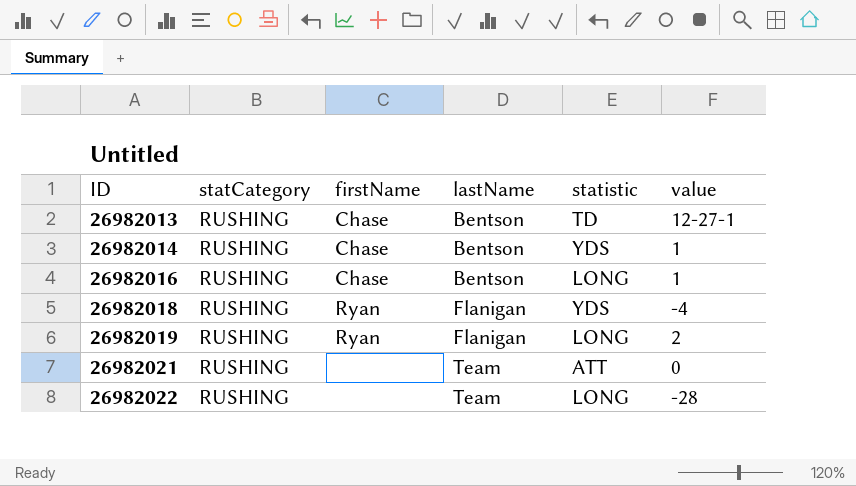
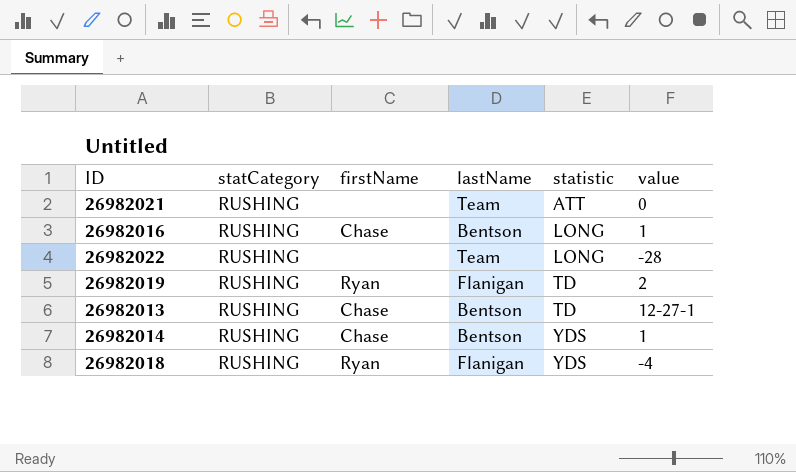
row order: ID ascending -> statistic ascending
26982019 | statistic: LONG -> TD

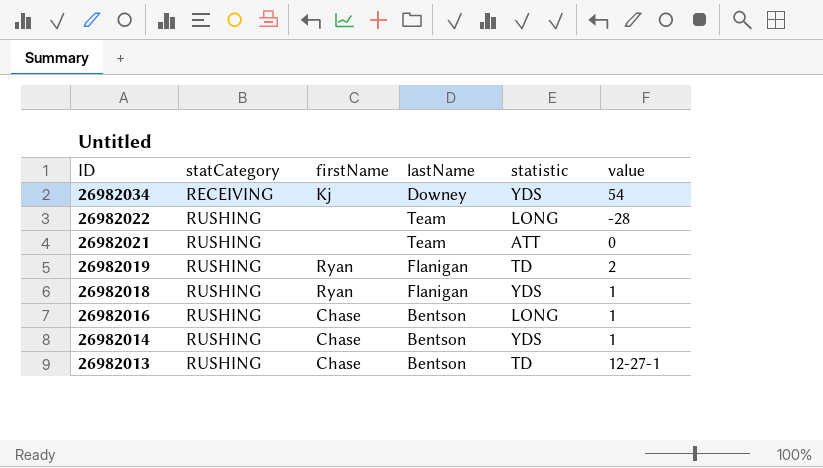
row order: statistic ascending -> ID descending
row 26982034: none -> RECEIVING | Kj | Downey | YDS | 54
26982018 | value: -4 -> 1

